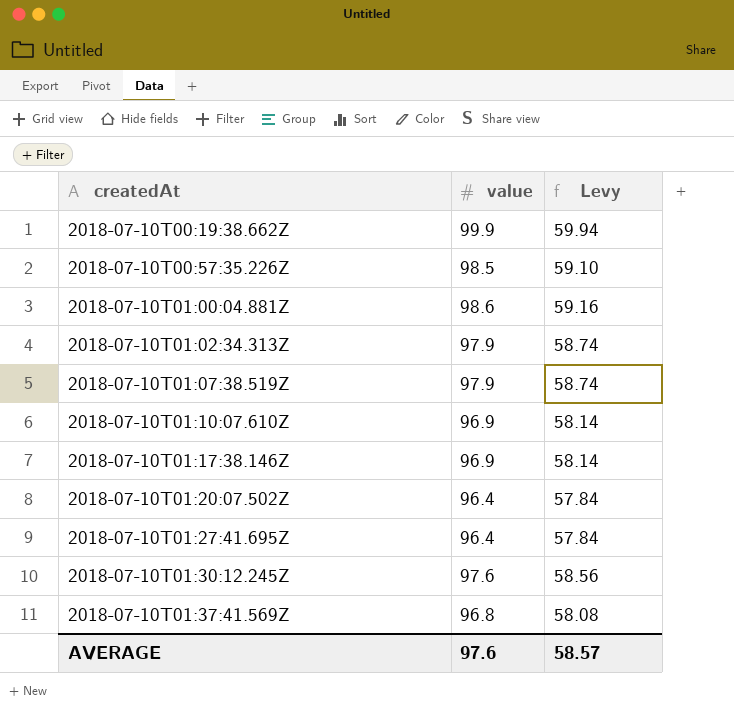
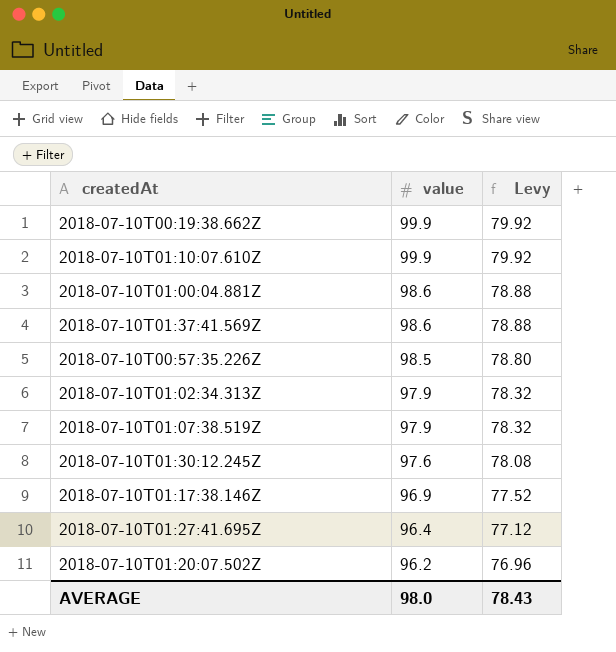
row order: createdAt ascending -> value descending
column Levy | formula: [value] * 0.6 -> [value] * 0.8
2018-07-10T01:10:07.610Z | value: 96.9 -> 99.9
2018-07-10T01:37:41.569Z | value: 96.8 -> 98.6
2018-07-10T01:20:07.502Z | value: 96.4 -> 96.2
AVERAGE | value: 97.6 -> 98.0
AVERAGE | Levy: 58.57 -> 78.43

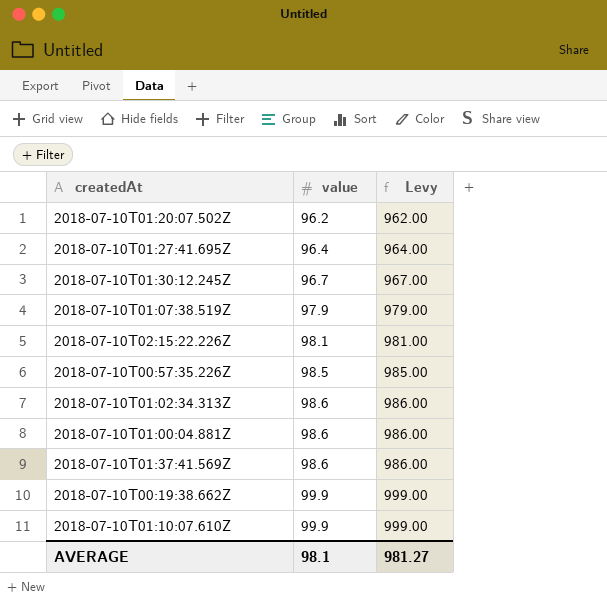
row order: value descending -> value ascending
column Levy | formula: [value] * 0.8 -> [value] * 10
row 2018-07-10T01:17:38.146Z: 96.9 | 77.52 -> none
2018-07-10T01:30:12.245Z | value: 97.6 -> 96.7
row 2018-07-10T02:15:22.226Z: none -> 98.1 | 981.00
2018-07-10T01:02:34.313Z | value: 97.9 -> 98.6
AVERAGE | value: 98.0 -> 98.1
AVERAGE | Levy: 78.43 -> 981.27

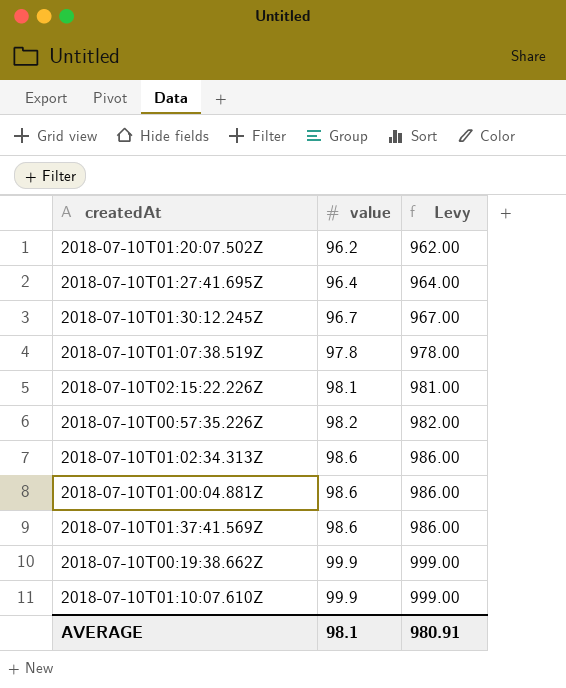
2018-07-10T01:07:38.519Z | value: 97.9 -> 97.8
2018-07-10T01:07:38.519Z | Levy: 979.00 -> 978.00
2018-07-10T00:57:35.226Z | value: 98.5 -> 98.2
2018-07-10T00:57:35.226Z | Levy: 985.00 -> 982.00
AVERAGE | Levy: 981.27 -> 980.91

